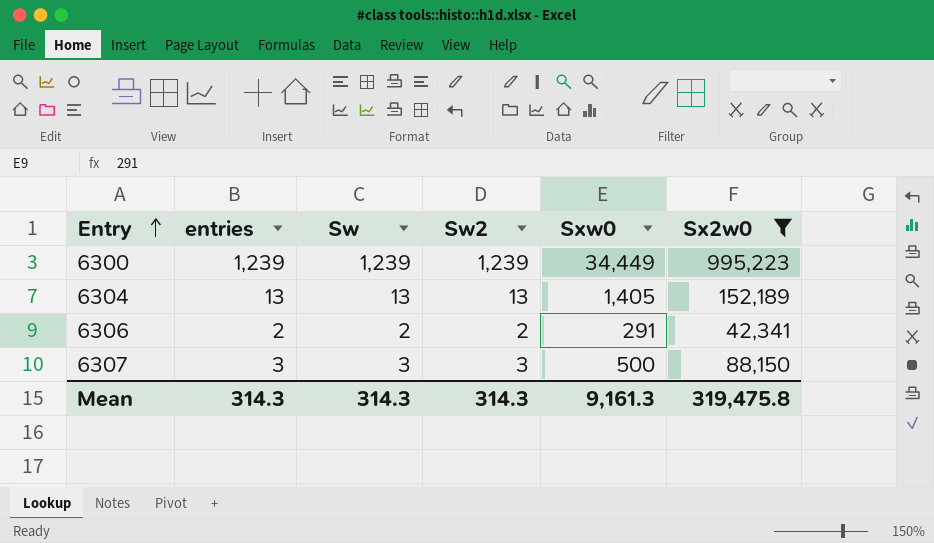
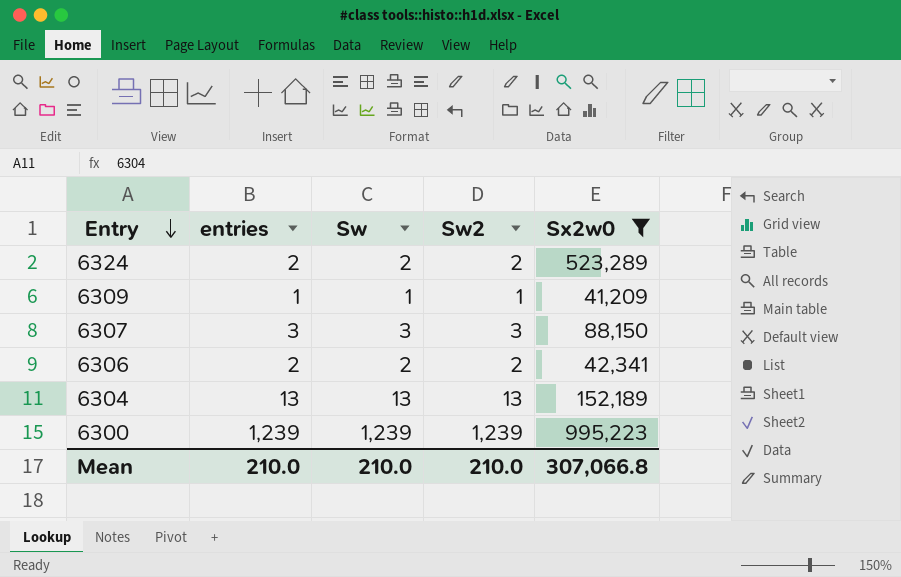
row order: Entry ascending -> Entry descending
column Sxw0 | position: 5 -> none
row 6324: none -> 2 | 2 | 2 | 523,289
row 6309: none -> 1 | 1 | 1 | 41,209
Mean | entries: 314.3 -> 210.0
Mean | Sw: 314.3 -> 210.0
Mean | Sw2: 314.3 -> 210.0
Mean | Sx2w0: 319,475.8 -> 307,066.8

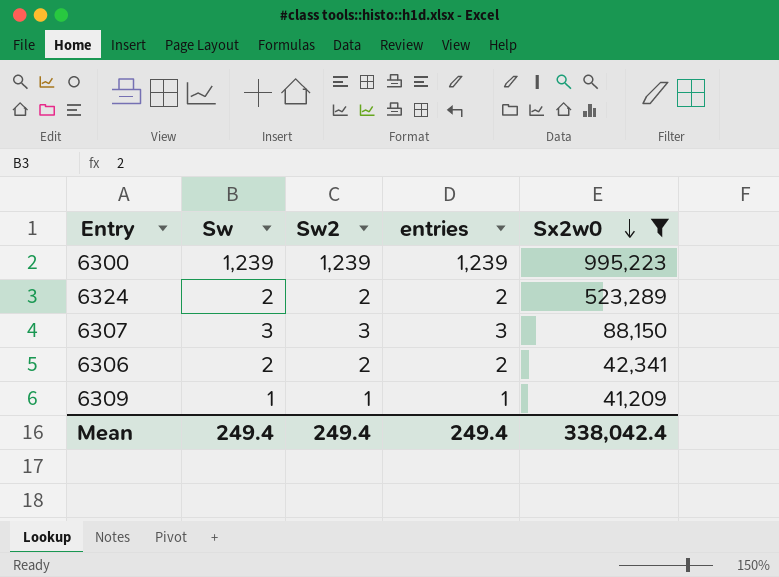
row order: Entry descending -> Sx2w0 descending
column entries | position: 2 -> 4
row 6304: 13 | 13 | 13 | 152,189 -> none
Mean | Sw: 210.0 -> 249.4
Mean | Sw2: 210.0 -> 249.4
Mean | entries: 210.0 -> 249.4
Mean | Sx2w0: 307,066.8 -> 338,042.4

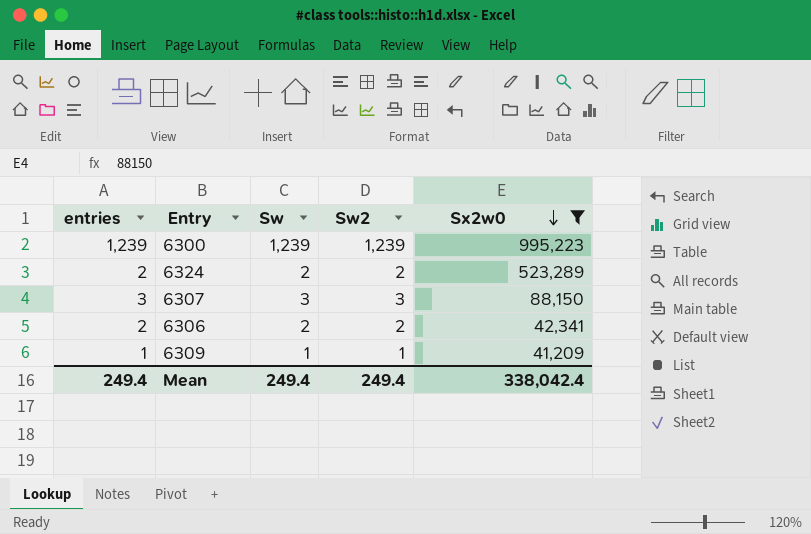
column entries | position: 4 -> 1

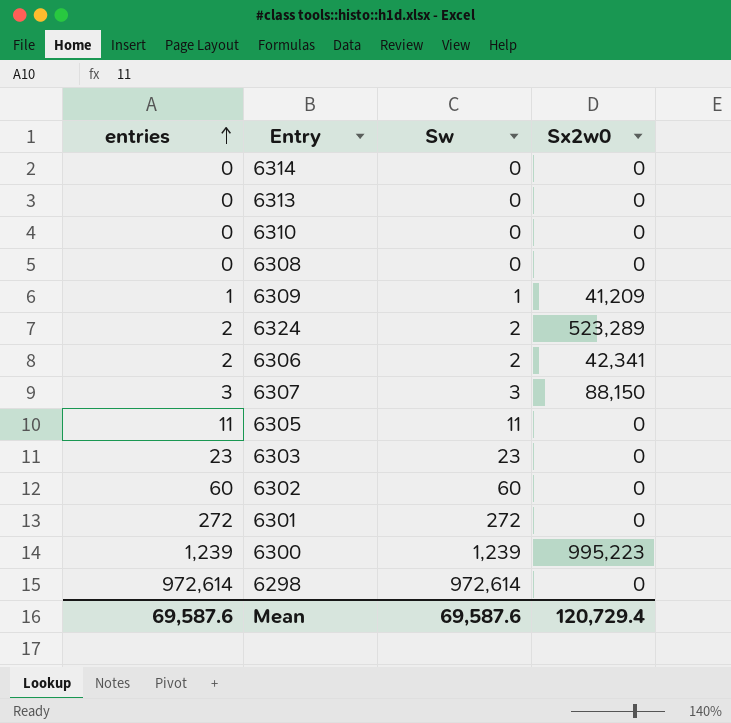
filter: Sx2w0 != 0 -> none
row order: Sx2w0 descending -> entries ascending
column Sw2 | position: 4 -> none
Mean | entries: 249.4 -> 69,587.6
Mean | Sw: 249.4 -> 69,587.6
Mean | Sx2w0: 338,042.4 -> 120,729.4

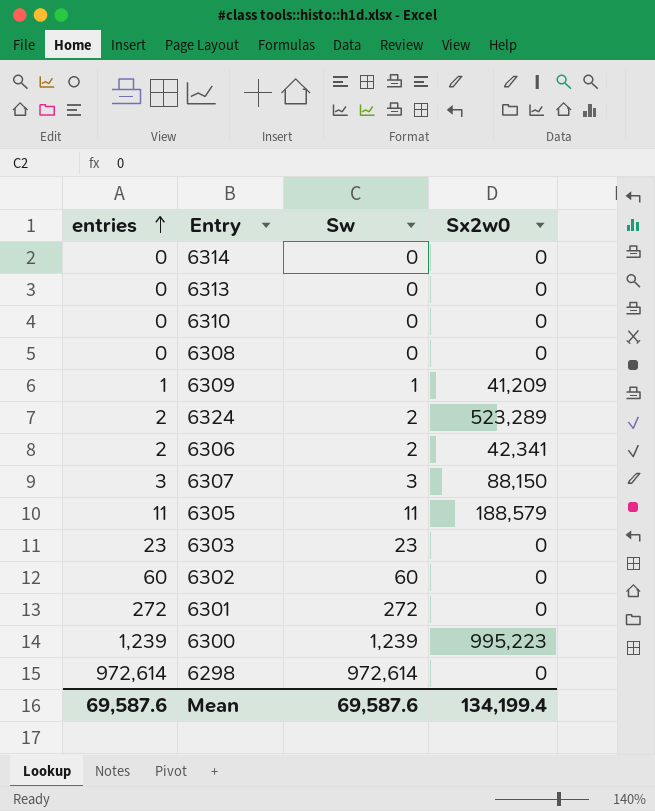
6305 | Sx2w0: 0 -> 188,579
Mean | Sx2w0: 120,729.4 -> 134,199.4

